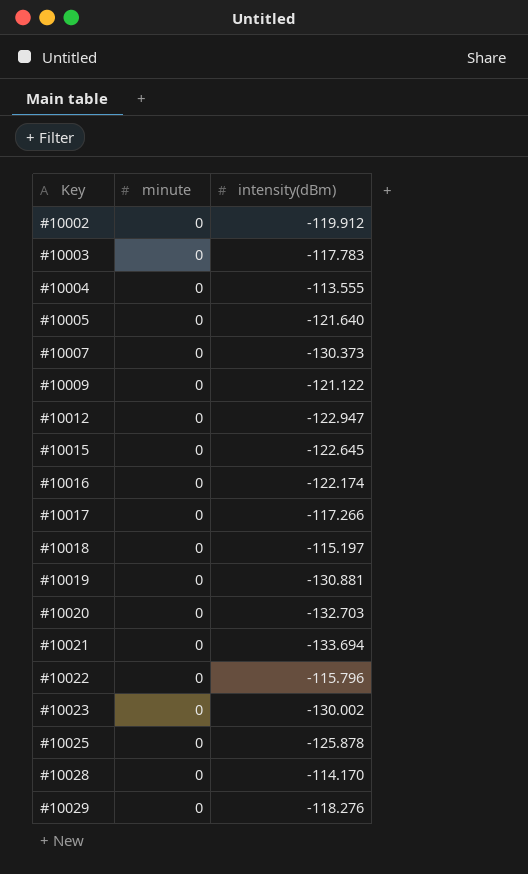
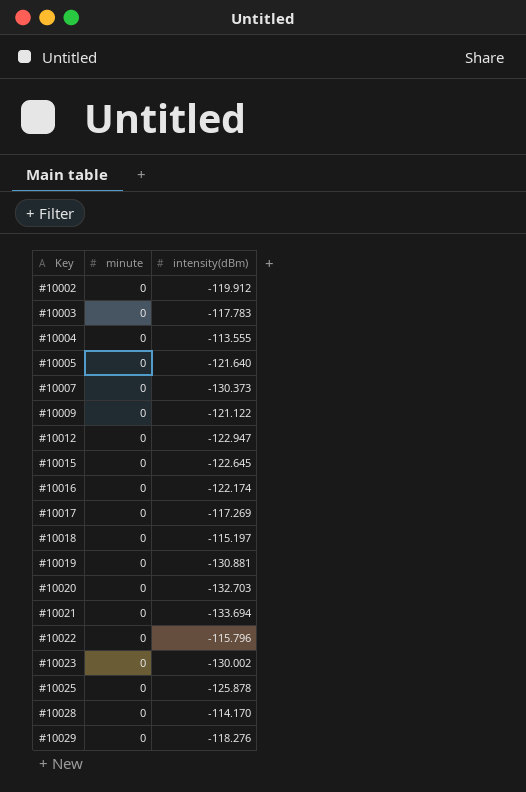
#10017 | intensity(dBm): -117.266 -> -117.269

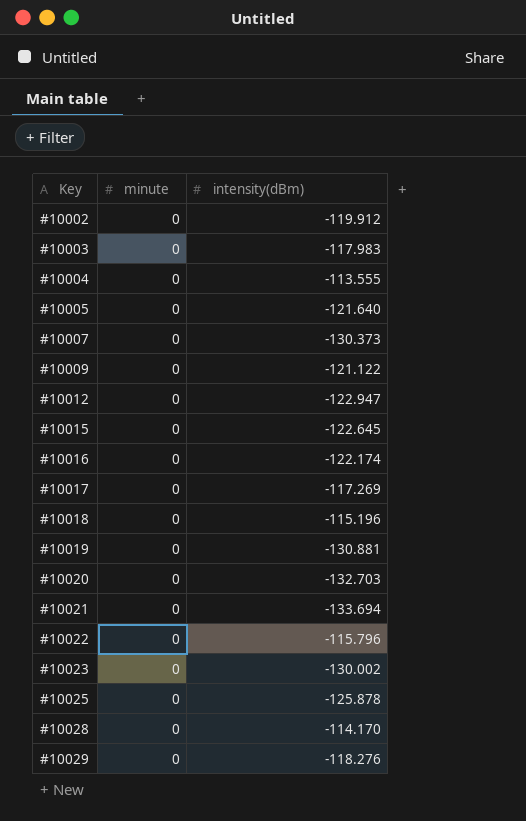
#10003 | intensity(dBm): -117.783 -> -117.983
#10018 | intensity(dBm): -115.197 -> -115.196

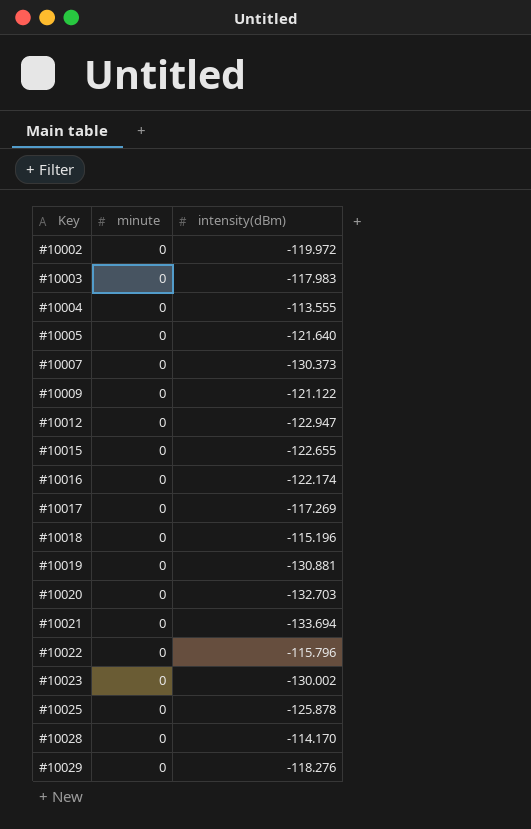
#10002 | intensity(dBm): -119.912 -> -119.972
#10015 | intensity(dBm): -122.645 -> -122.655

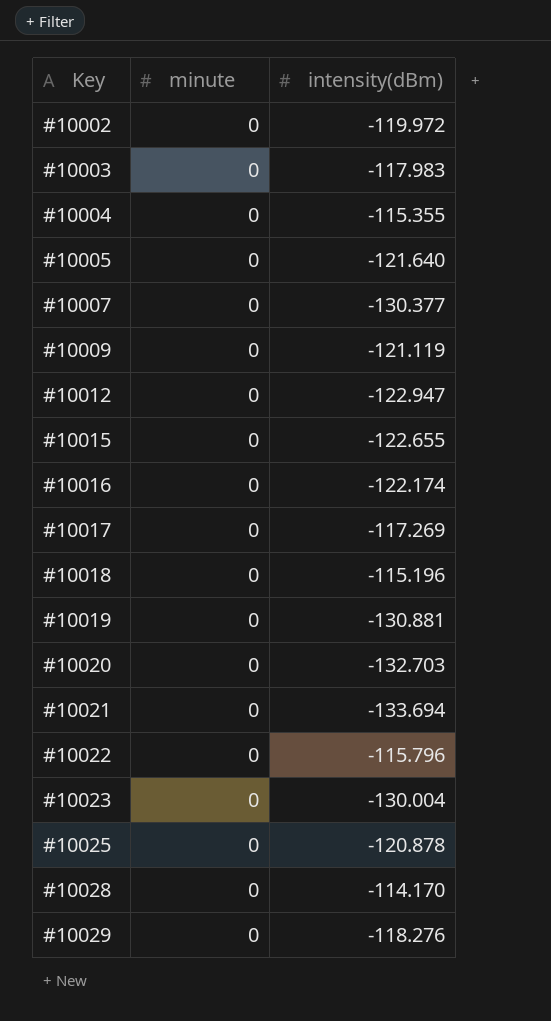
#10004 | intensity(dBm): -113.555 -> -115.355
#10007 | intensity(dBm): -130.373 -> -130.377
#10009 | intensity(dBm): -121.122 -> -121.119
#10023 | intensity(dBm): -130.002 -> -130.004
#10025 | intensity(dBm): -125.878 -> -120.878

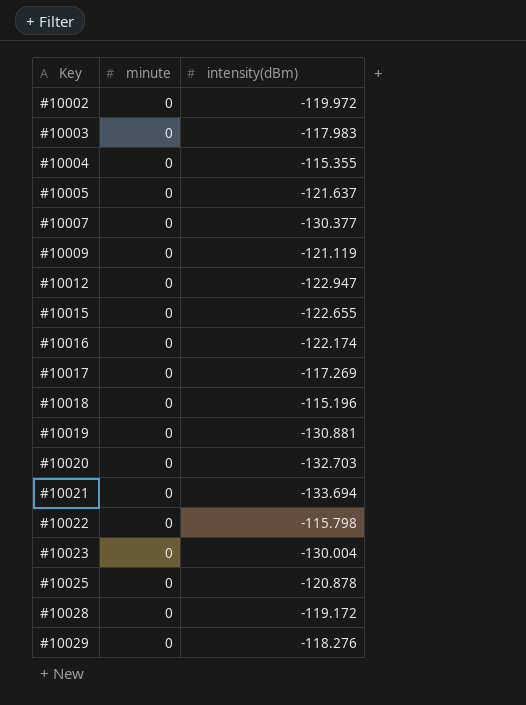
#10005 | intensity(dBm): -121.640 -> -121.637
#10022 | intensity(dBm): -115.796 -> -115.798
#10028 | intensity(dBm): -114.170 -> -119.172

